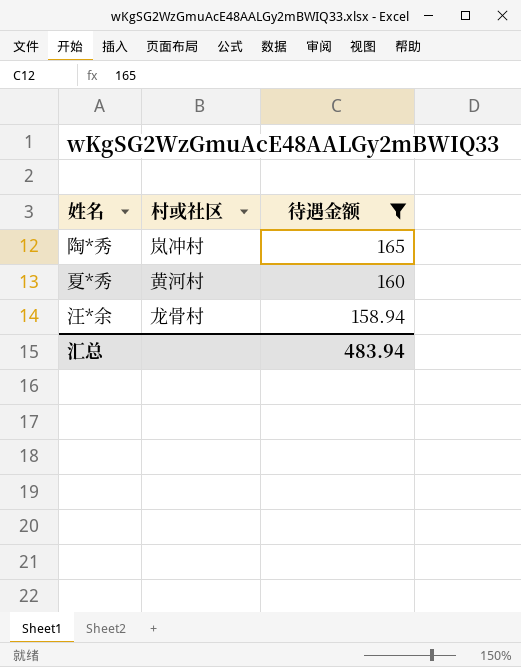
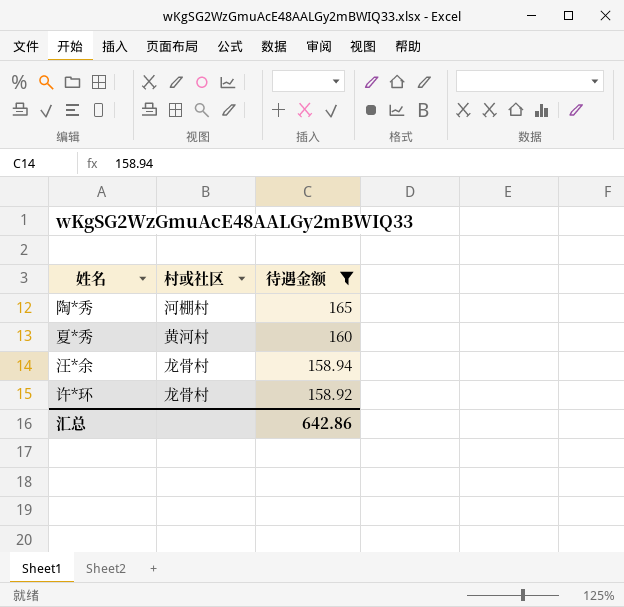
陶*秀 | 村或社区: 岚冲村 -> 河棚村
row 许*环: none -> 龙骨村 | 158.92
汇总 | 待遇金额: 483.94 -> 642.86

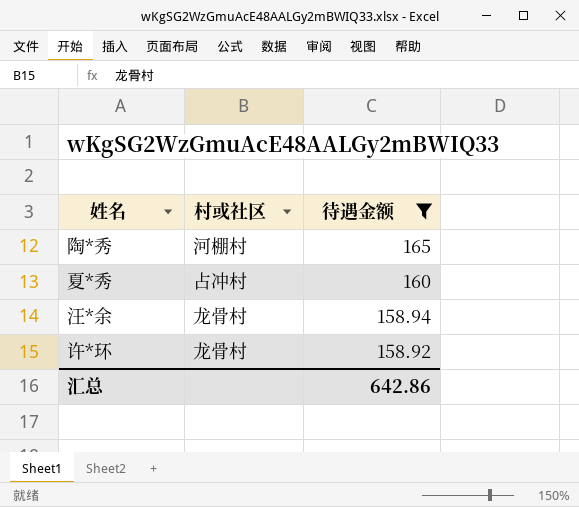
夏*秀 | 村或社区: 黄河村 -> 占冲村

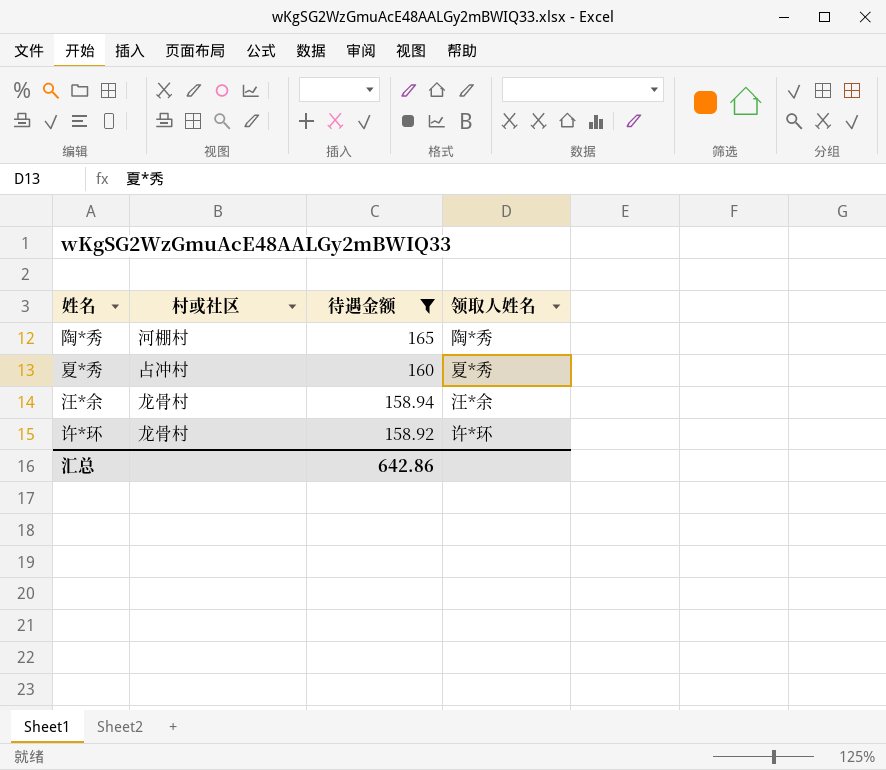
column 领取人姓名 | position: none -> 4

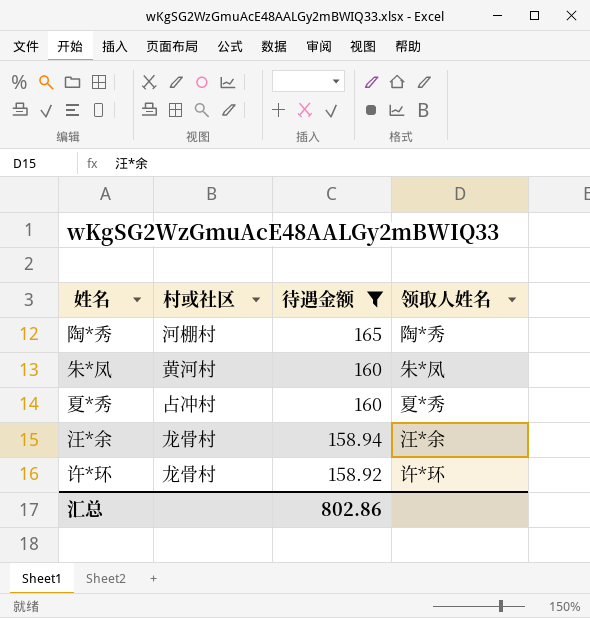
row 朱*凤: none -> 黄河村 | 160 | 朱*凤
汇总 | 待遇金额: 642.86 -> 802.86

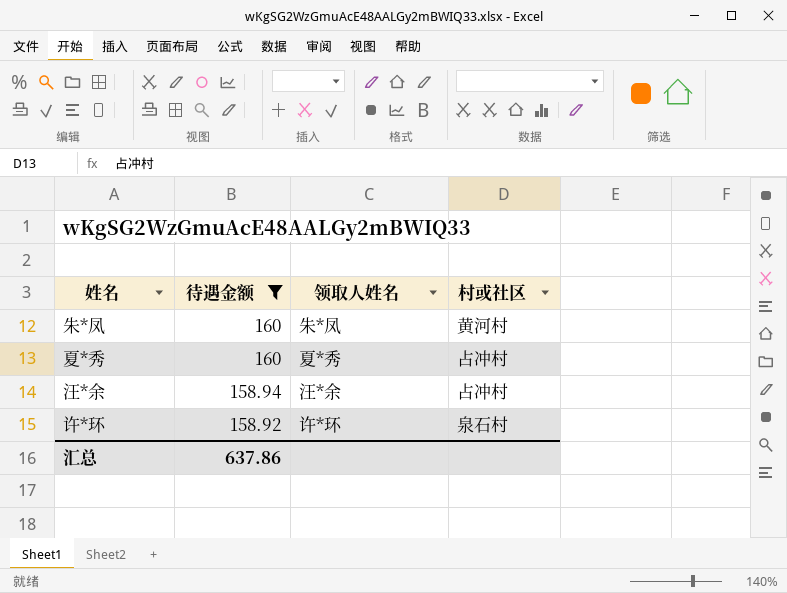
column 村或社区 | position: 2 -> 4
row 陶*秀: 河棚村 | 165 | 陶*秀 -> none
汪*余 | 村或社区: 龙骨村 -> 占冲村
许*环 | 村或社区: 龙骨村 -> 泉石村
汇总 | 待遇金额: 802.86 -> 637.86

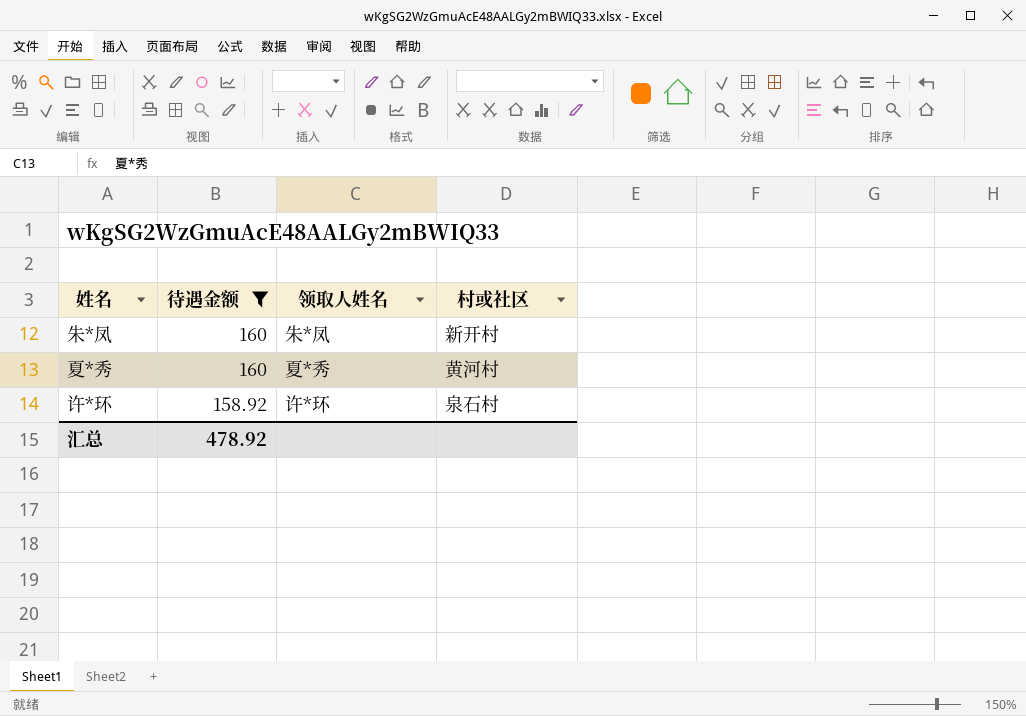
row 汪*余: 158.94 | 汪*余 | 占冲村 -> none
朱*凤 | 村或社区: 黄河村 -> 新开村
夏*秀 | 村或社区: 占冲村 -> 黄河村
汇总 | 待遇金额: 637.86 -> 478.92

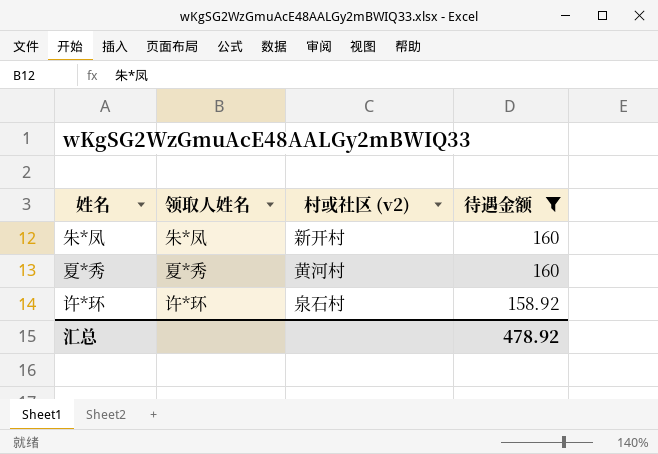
column name: 村或社区 -> 村或社区 (v2)
column 待遇金额 | position: 2 -> 4

